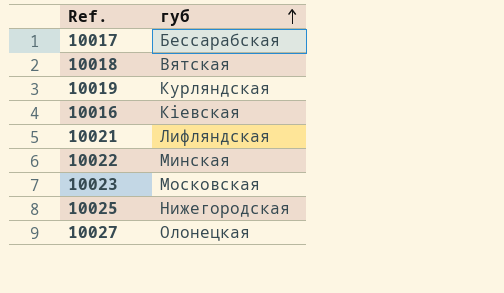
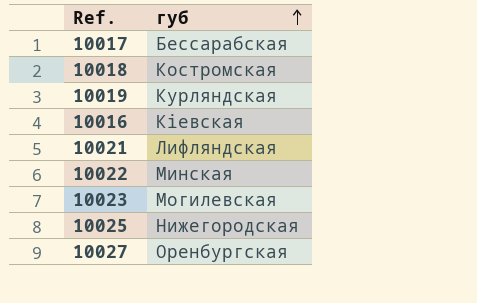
10018 | губ: Вятская -> Костромская
10023 | губ: Московская -> Могилевская
10027 | губ: Олонецкая -> Оренбургская

